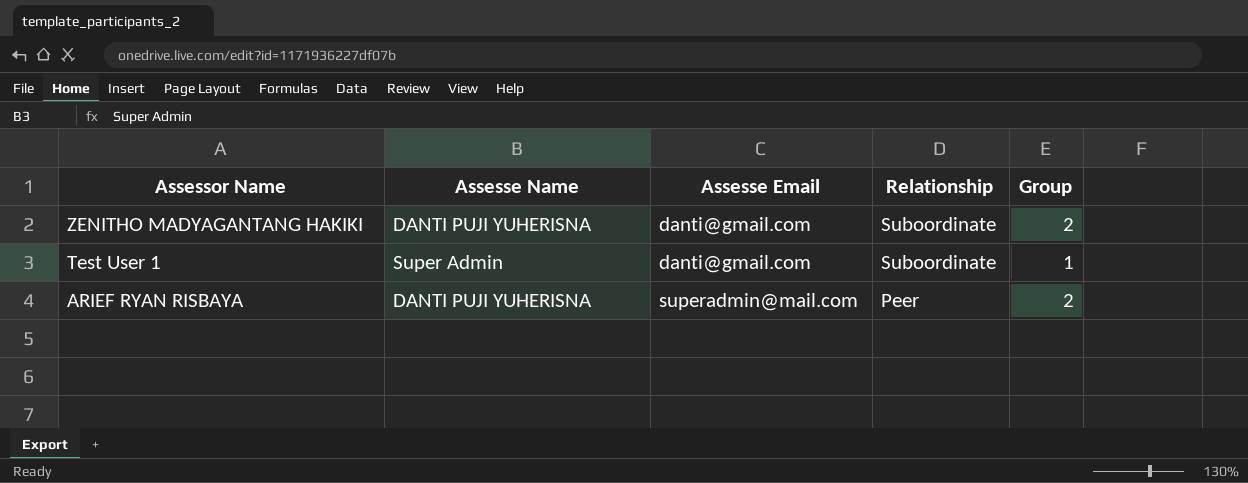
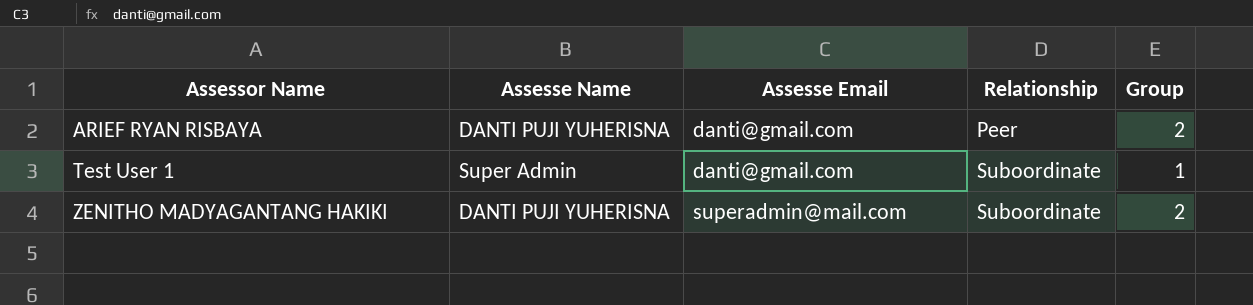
row order: Assessor Name descending -> Assessor Name ascending
ARIEF RYAN RISBAYA | Assesse Email: superadmin@mail.com -> danti@gmail.com
ZENITHO MADYAGANTANG HAKIKI | Assesse Email: danti@gmail.com -> superadmin@mail.com

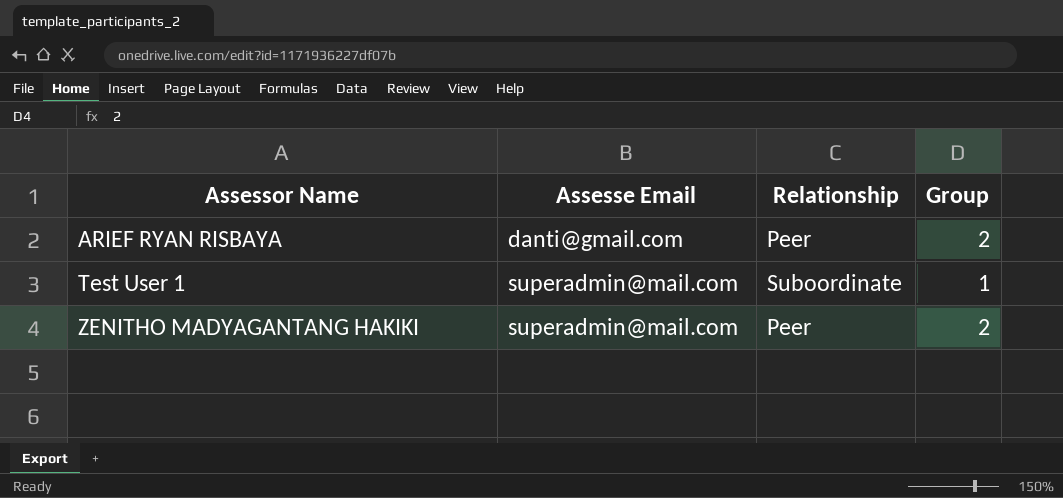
column Assesse Name | position: 2 -> none
Test User 1 | Assesse Email: danti@gmail.com -> superadmin@mail.com
ZENITHO MADYAGANTANG HAKIKI | Relationship: Suboordinate -> Peer

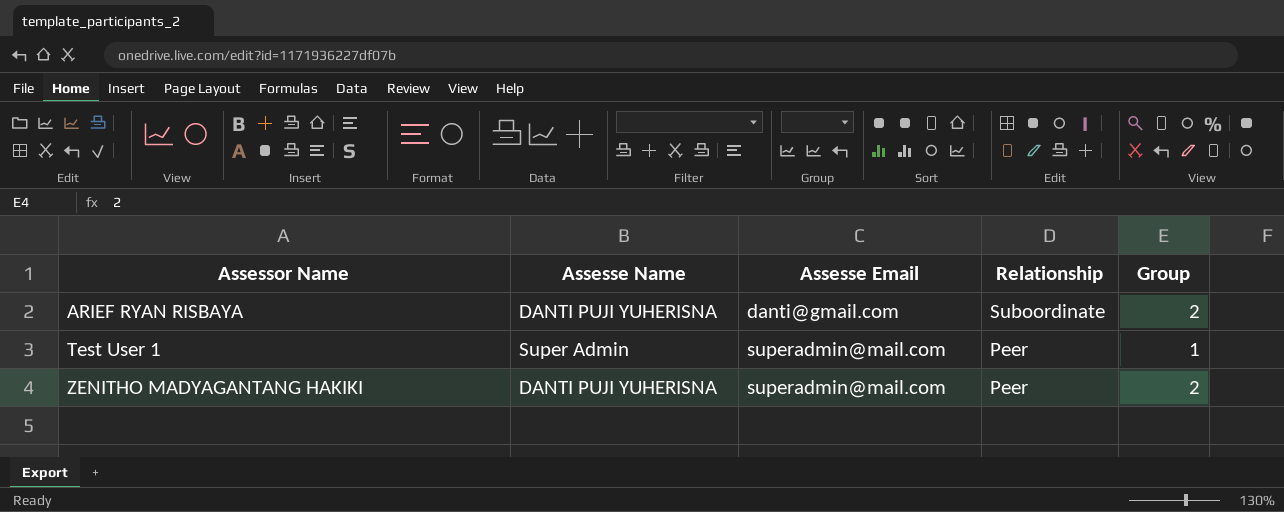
column Assesse Name | position: none -> 2
ARIEF RYAN RISBAYA | Relationship: Peer -> Suboordinate
Test User 1 | Relationship: Suboordinate -> Peer

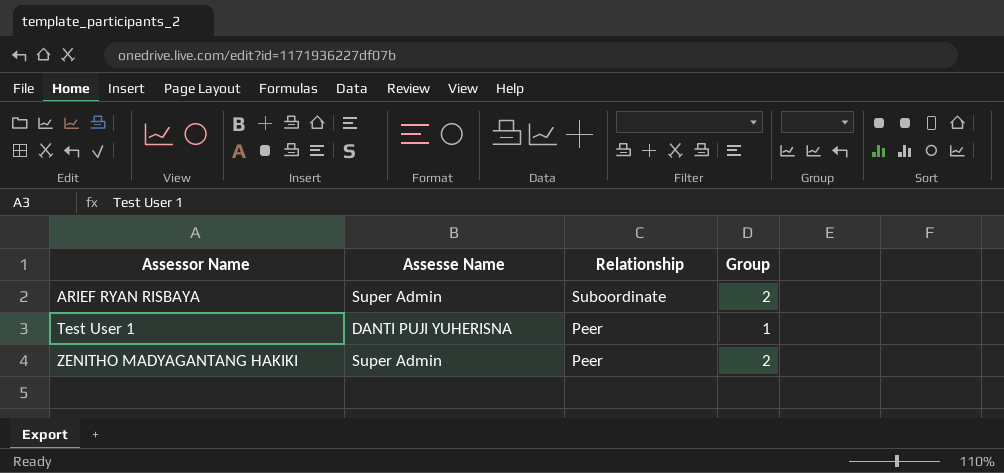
column Assesse Email | position: 3 -> none
ARIEF RYAN RISBAYA | Assesse Name: DANTI PUJI YUHERISNA -> Super Admin
Test User 1 | Assesse Name: Super Admin -> DANTI PUJI YUHERISNA
ZENITHO MADYAGANTANG HAKIKI | Assesse Name: DANTI PUJI YUHERISNA -> Super Admin

